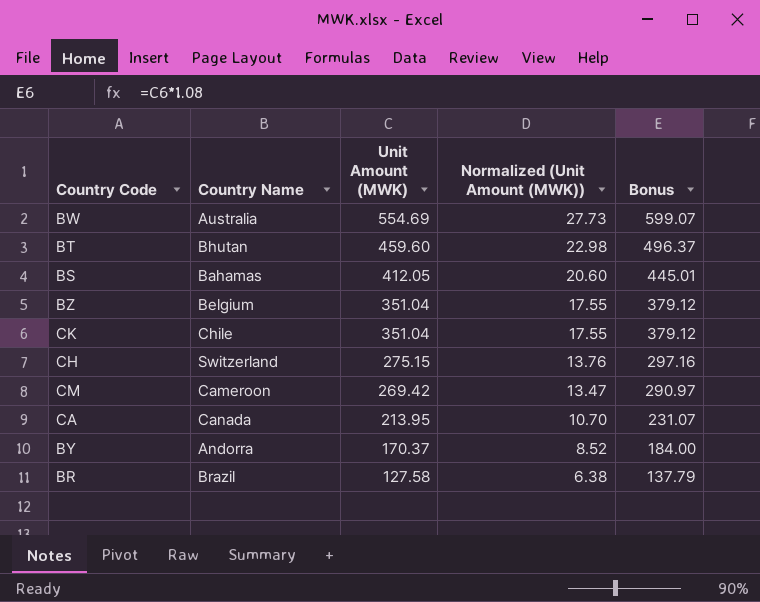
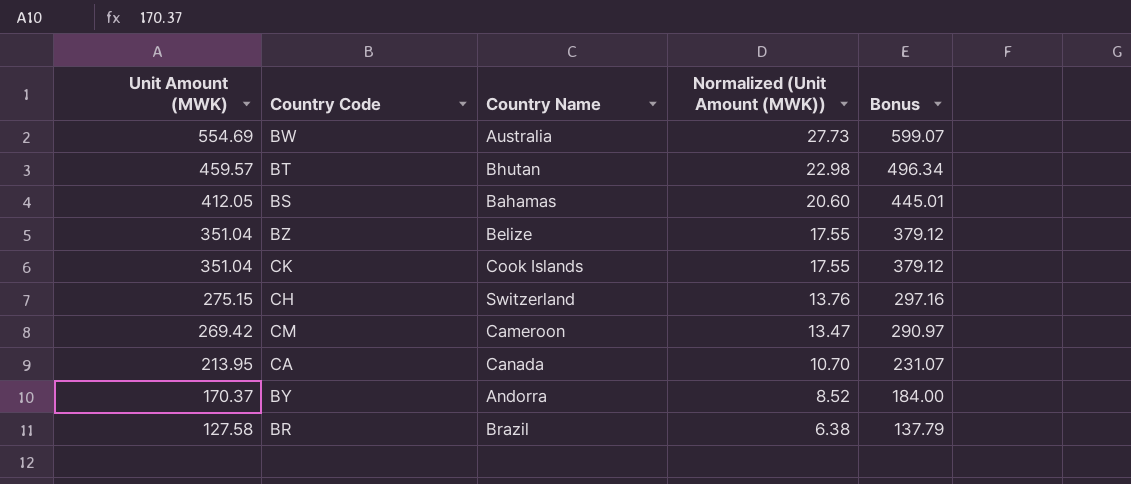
column Unit Amount (MWK) | position: 3 -> 1
BT | Unit Amount (MWK): 459.60 -> 459.57
BT | Bonus: 496.37 -> 496.34
BZ | Country Name: Belgium -> Belize
CK | Country Name: Chile -> Cook Islands

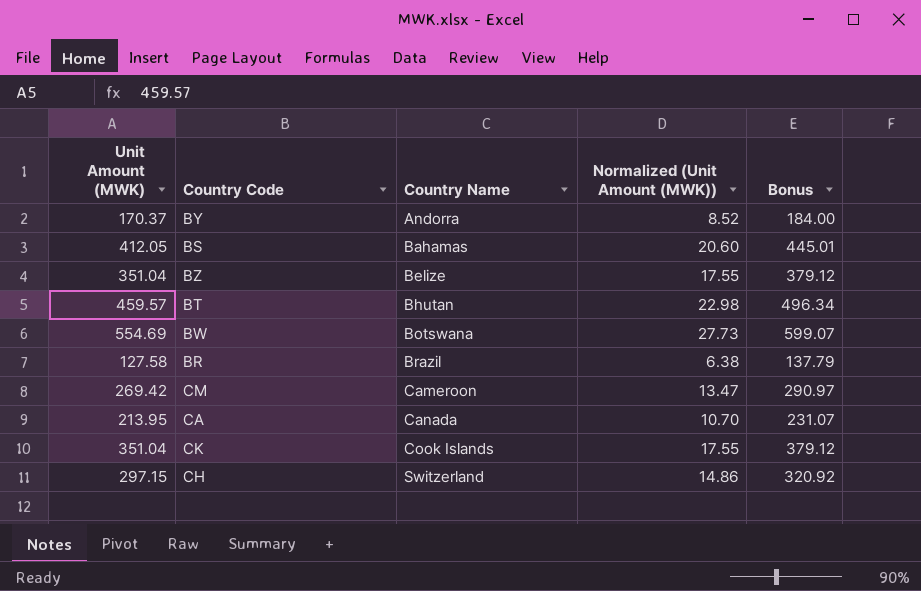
row order: Unit Amount (MWK) descending -> Country Name ascending
BW | Country Name: Australia -> Botswana
CH | Unit Amount (MWK): 275.15 -> 297.15
CH | Normalized (Unit Amount (MWK)): 13.76 -> 14.86
CH | Bonus: 297.16 -> 320.92

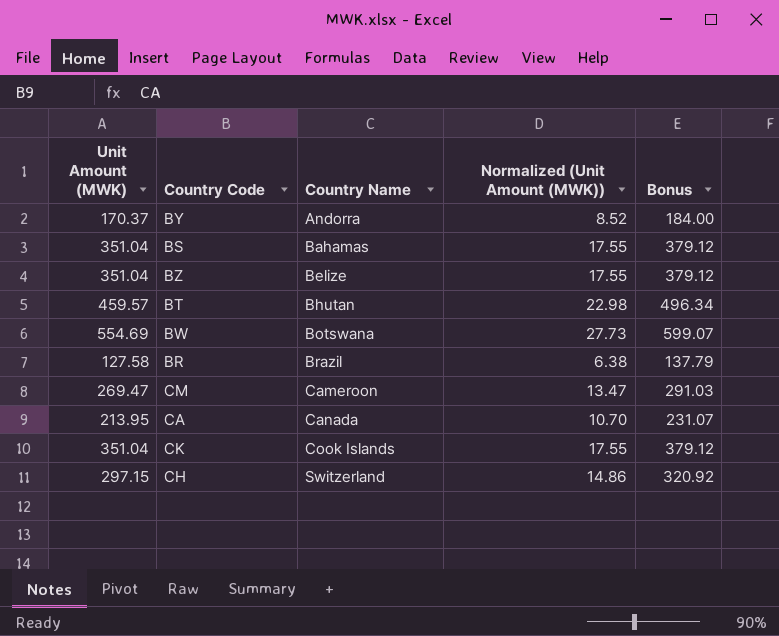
BS | Unit Amount (MWK): 412.05 -> 351.04
BS | Normalized (Unit Amount (MWK)): 20.60 -> 17.55
BS | Bonus: 445.01 -> 379.12
CM | Unit Amount (MWK): 269.42 -> 269.47
CM | Bonus: 290.97 -> 291.03

